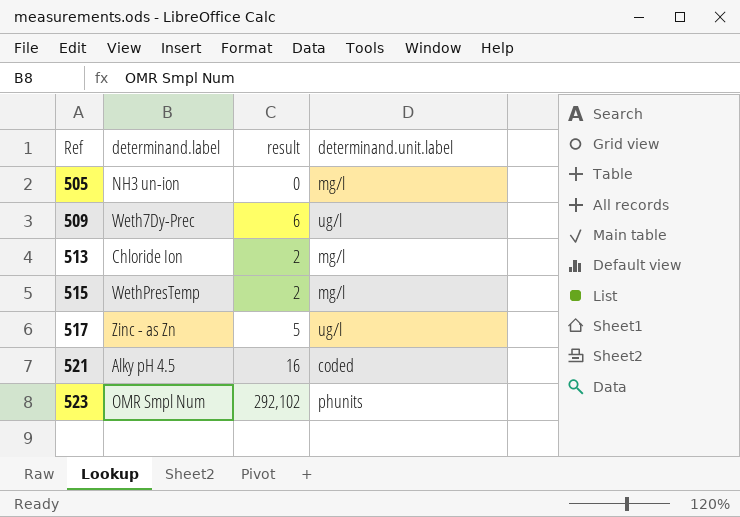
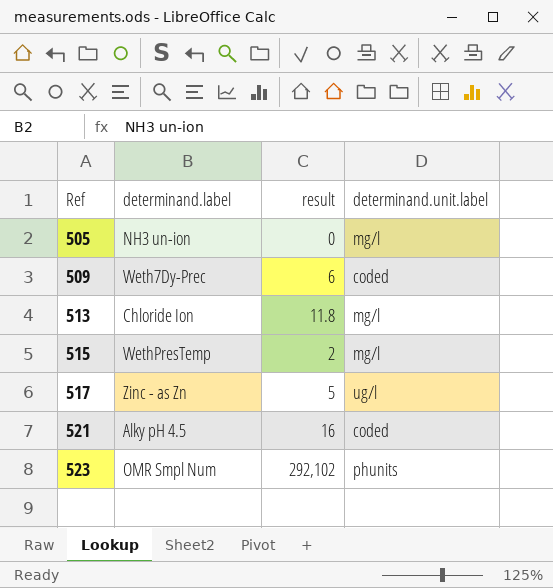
509 | determinand.unit.label: ug/l -> coded
513 | result: 2 -> 11.8

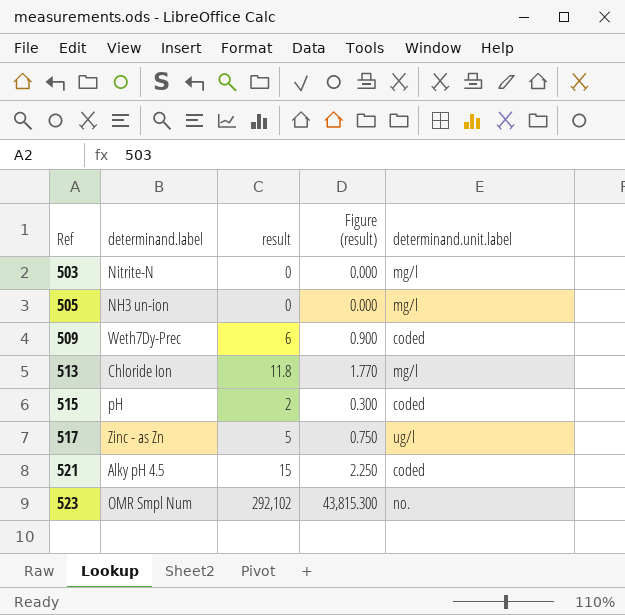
column Figure (result) | formula: none -> [result] * 0.15
row 503: none -> Nitrite-N | 0 | 0.000 | mg/l
515 | determinand.label: WethPresTemp -> pH
515 | determinand.unit.label: mg/l -> coded
521 | result: 16 -> 15
523 | determinand.unit.label: phunits -> no.

